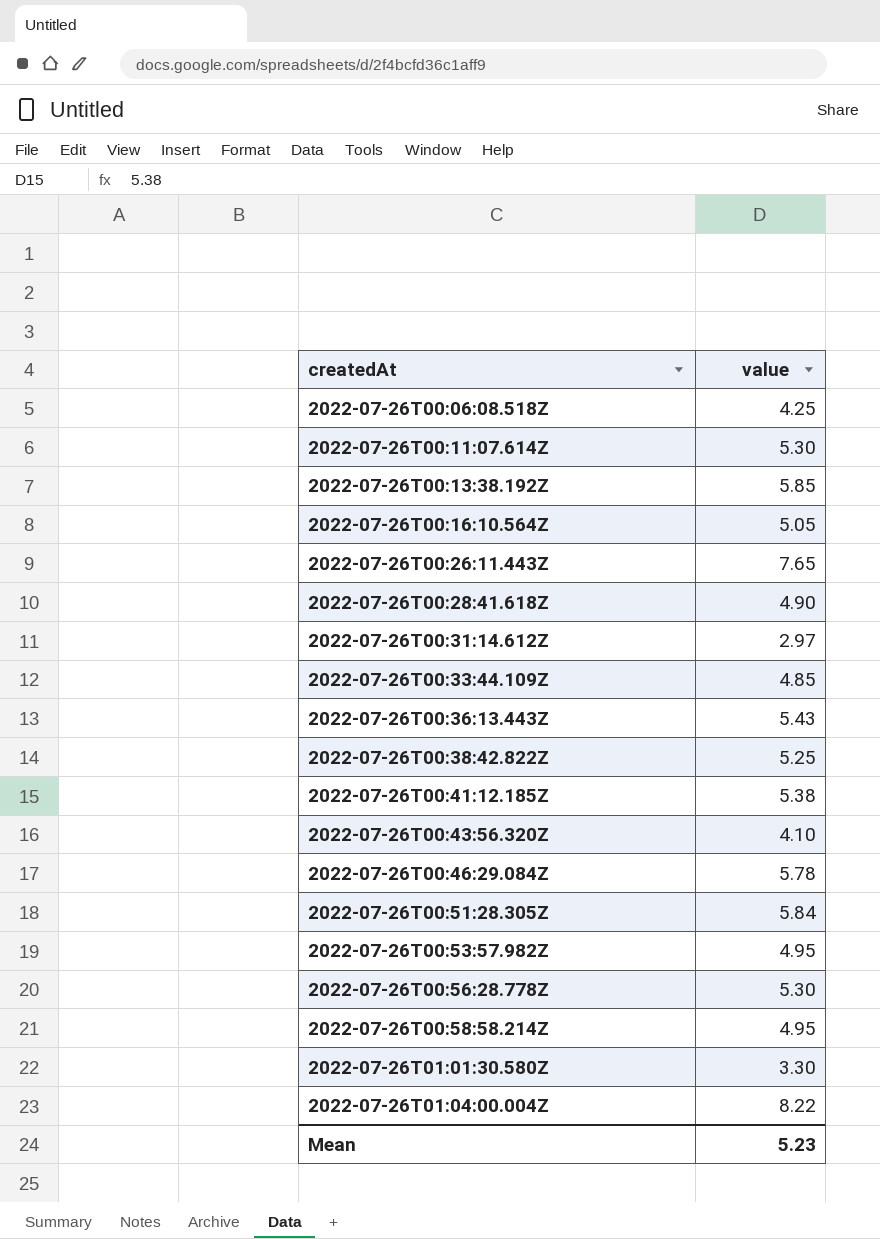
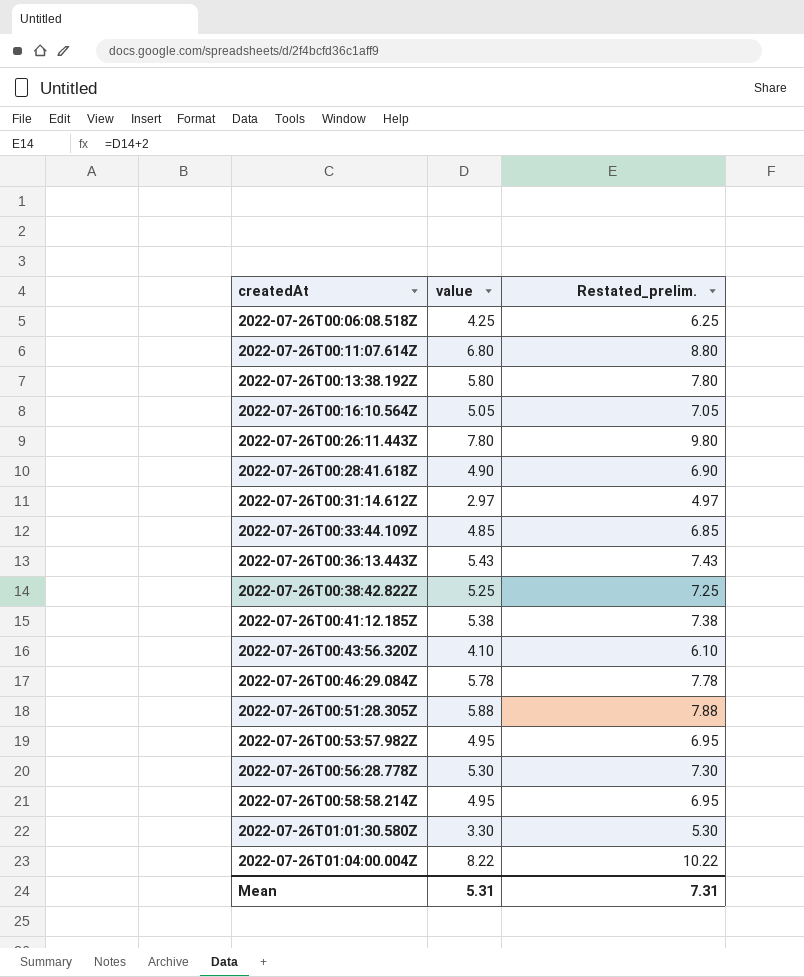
column Restated_prelim. | formula: none -> [value] + 2
2022-07-26T00:11:07.614Z | value: 5.30 -> 6.80
2022-07-26T00:13:38.192Z | value: 5.85 -> 5.80
2022-07-26T00:26:11.443Z | value: 7.65 -> 7.80
2022-07-26T00:51:28.305Z | value: 5.84 -> 5.88
Mean | value: 5.23 -> 5.31

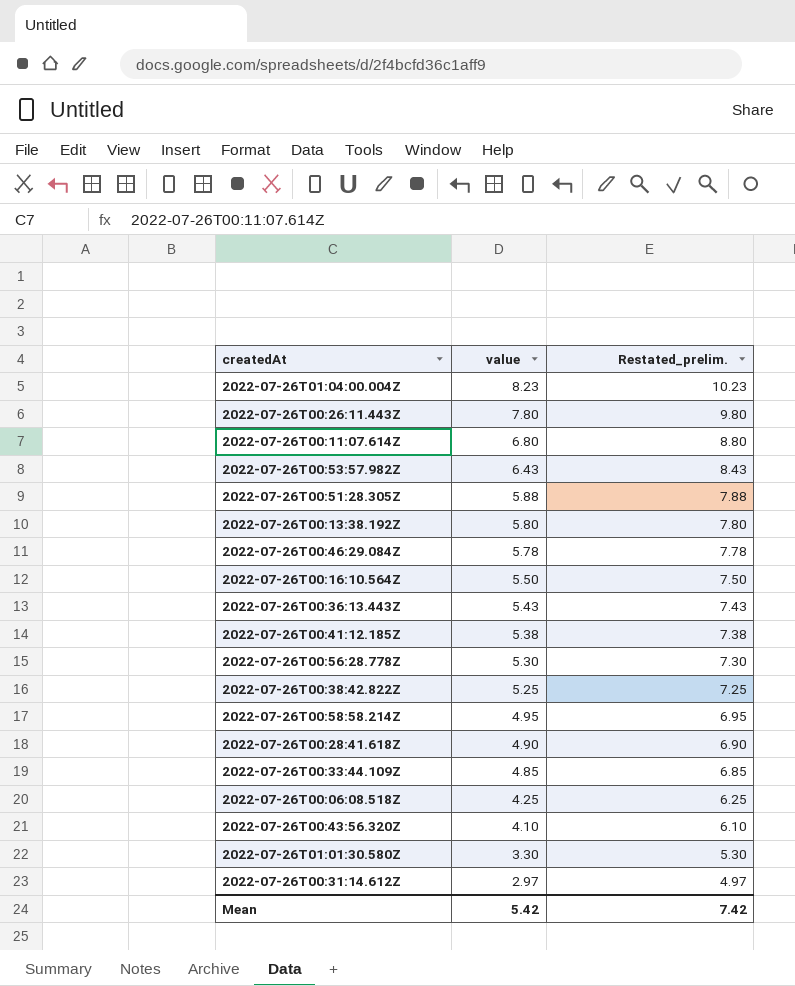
row order: createdAt ascending -> value descending
2022-07-26T01:04:00.004Z | value: 8.22 -> 8.23
2022-07-26T01:04:00.004Z | Restated_prelim.: 10.22 -> 10.23
2022-07-26T00:53:57.982Z | value: 4.95 -> 6.43
2022-07-26T00:53:57.982Z | Restated_prelim.: 6.95 -> 8.43
2022-07-26T00:16:10.564Z | value: 5.05 -> 5.50
2022-07-26T00:16:10.564Z | Restated_prelim.: 7.05 -> 7.50
Mean | value: 5.31 -> 5.42
Mean | Restated_prelim.: 7.31 -> 7.42

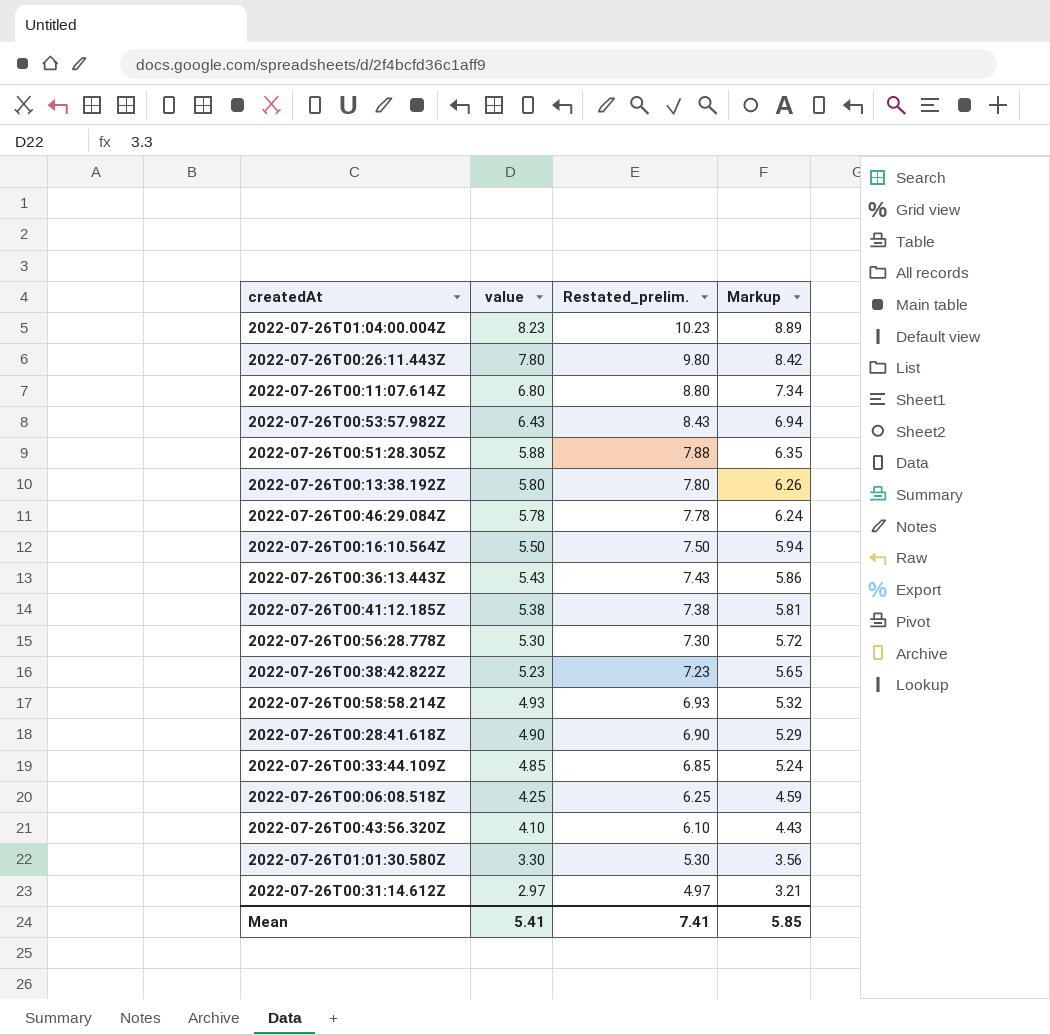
column Markup | formula: none -> [value] * 1.08
2022-07-26T00:38:42.822Z | value: 5.25 -> 5.23
2022-07-26T00:38:42.822Z | Restated_prelim.: 7.25 -> 7.23
2022-07-26T00:58:58.214Z | value: 4.95 -> 4.93
2022-07-26T00:58:58.214Z | Restated_prelim.: 6.95 -> 6.93
Mean | value: 5.42 -> 5.41
Mean | Restated_prelim.: 7.42 -> 7.41

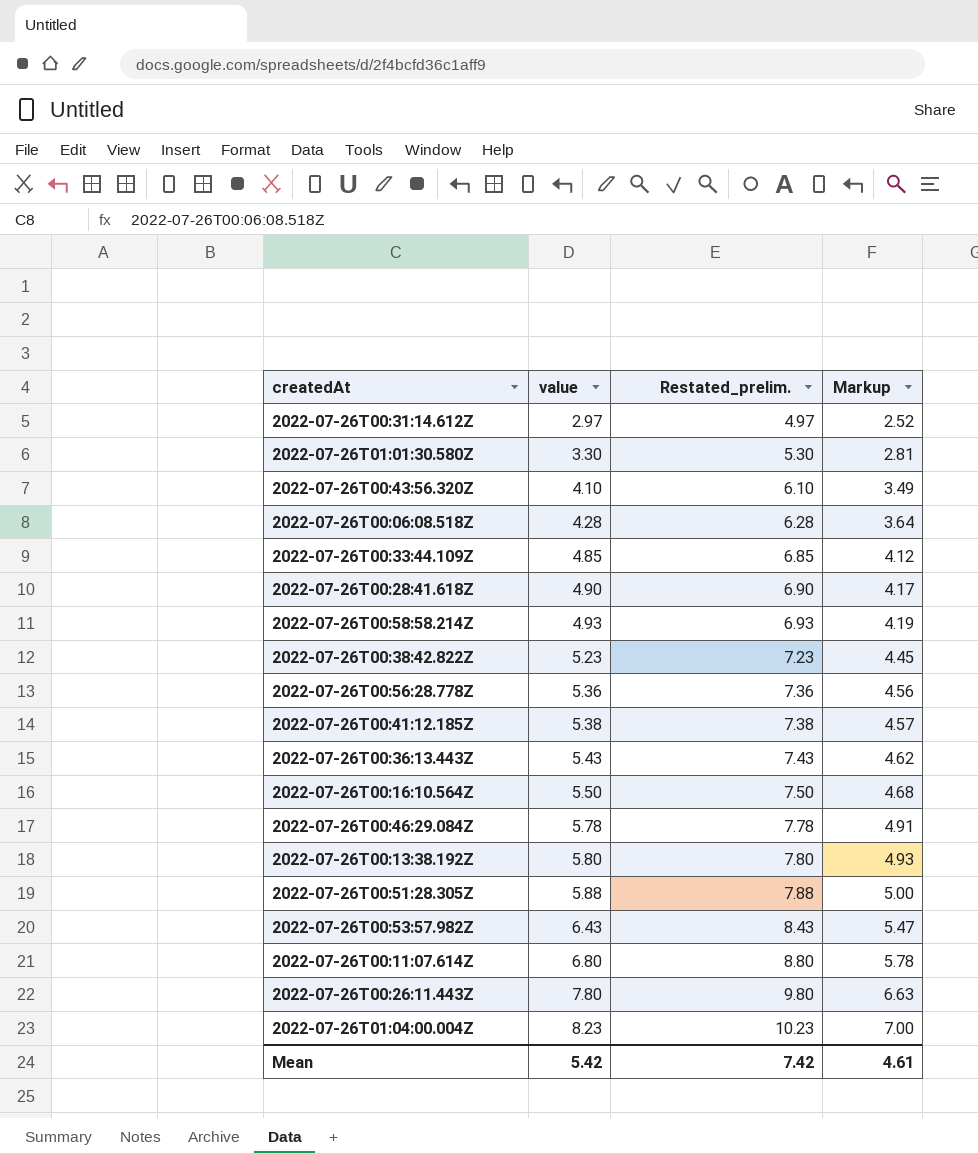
row order: value descending -> value ascending
column Markup | formula: [value] * 1.08 -> [value] * 0.85
2022-07-26T00:06:08.518Z | value: 4.25 -> 4.28
2022-07-26T00:06:08.518Z | Restated_prelim.: 6.25 -> 6.28
2022-07-26T00:56:28.778Z | value: 5.30 -> 5.36
2022-07-26T00:56:28.778Z | Restated_prelim.: 7.30 -> 7.36
Mean | value: 5.41 -> 5.42
Mean | Restated_prelim.: 7.41 -> 7.42
Mean | Markup: 5.85 -> 4.61

